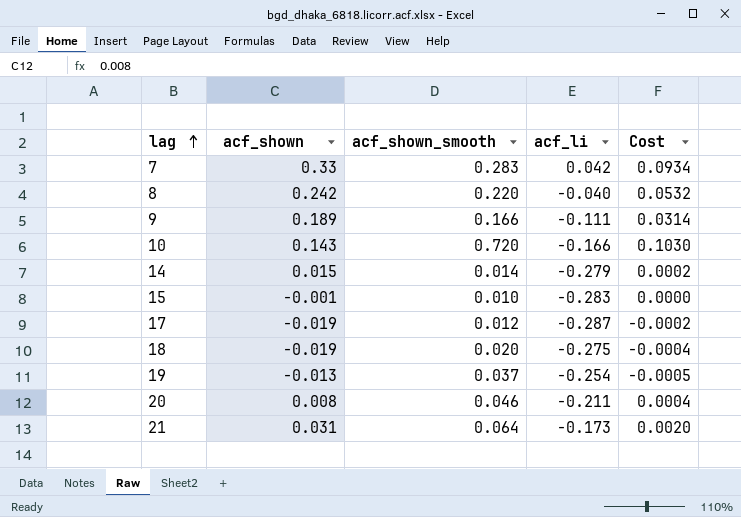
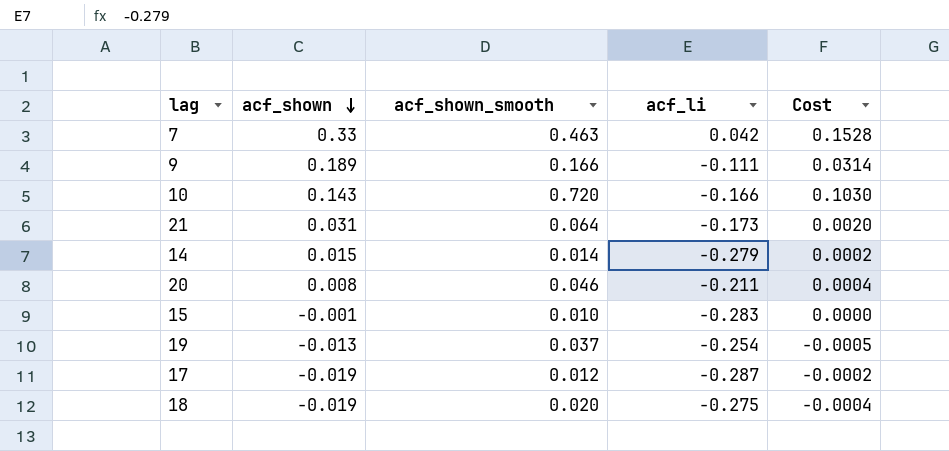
row order: lag ascending -> acf_shown descending
row 8: 0.242 | 0.220 | -0.040 | 0.0532 -> none
7 | acf_shown_smooth: 0.283 -> 0.463
7 | Cost: 0.0934 -> 0.1528

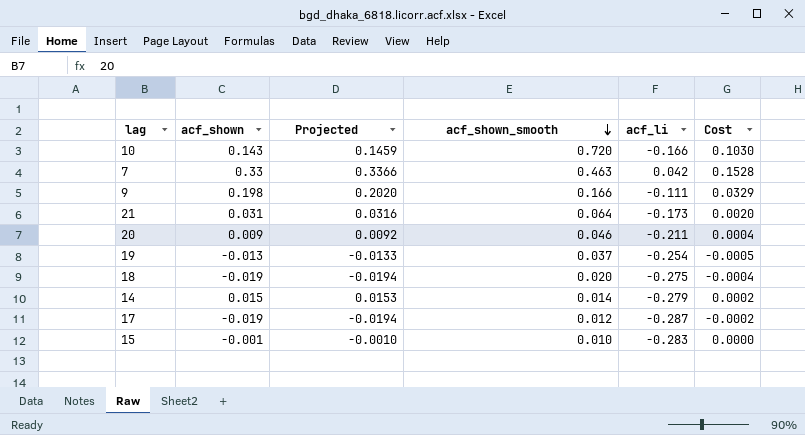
row order: acf_shown descending -> acf_shown_smooth descending
column Projected | formula: none -> [acf_shown] * 1.02
9 | acf_shown: 0.189 -> 0.198
9 | Cost: 0.0314 -> 0.0329
20 | acf_shown: 0.008 -> 0.009

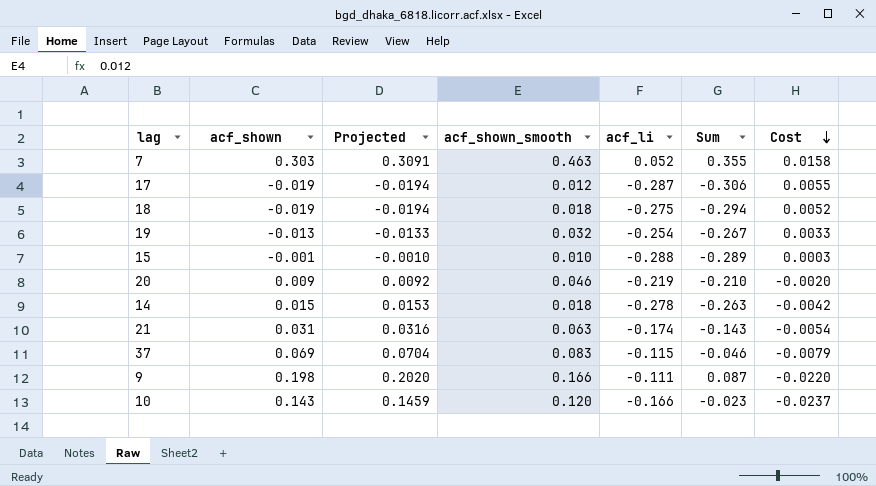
row order: acf_shown_smooth descending -> Cost descending
column Sum | formula: none -> [acf_shown] + [acf_li]
column Cost | formula: [acf_shown] * [acf_shown_smooth] -> [acf_shown] * [acf_li]
7 | acf_shown: 0.33 -> 0.303
7 | Projected: 0.3366 -> 0.3091
7 | acf_li: 0.042 -> 0.052
18 | acf_shown_smooth: 0.020 -> 0.018
19 | acf_shown_smooth: 0.037 -> 0.032
15 | acf_li: -0.283 -> -0.288
20 | acf_li: -0.211 -> -0.219
14 | acf_shown_smooth: 0.014 -> 0.018
14 | acf_li: -0.279 -> -0.278
21 | acf_shown_smooth: 0.064 -> 0.063
21 | acf_li: -0.173 -> -0.174
row 37: none -> 0.069 | 0.0704 | 0.083 | -0.115 | -0.046 | -0.0079
10 | acf_shown_smooth: 0.720 -> 0.120

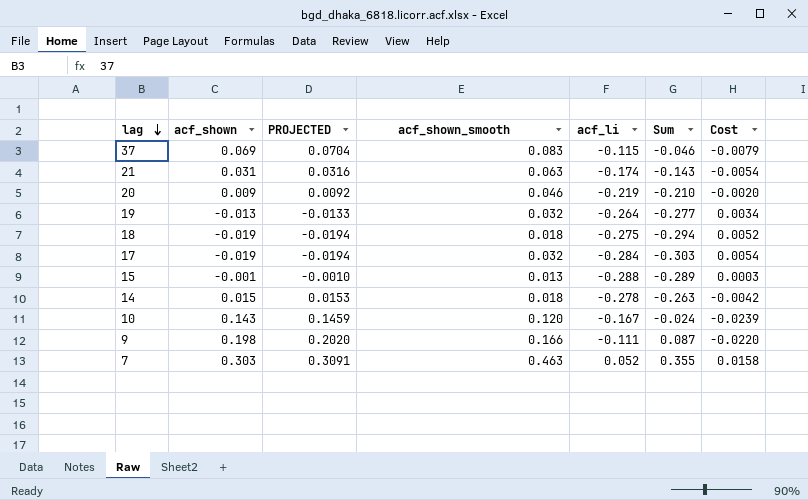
row order: Cost descending -> lag descending
column name: Projected -> PROJECTED
19 | acf_li: -0.254 -> -0.264
19 | Sum: -0.267 -> -0.277
19 | Cost: 0.0033 -> 0.0034
17 | acf_shown_smooth: 0.012 -> 0.032
17 | acf_li: -0.287 -> -0.284
17 | Sum: -0.306 -> -0.303
17 | Cost: 0.0055 -> 0.0054
15 | acf_shown_smooth: 0.010 -> 0.013
10 | acf_li: -0.166 -> -0.167
10 | Sum: -0.023 -> -0.024
10 | Cost: -0.0237 -> -0.0239

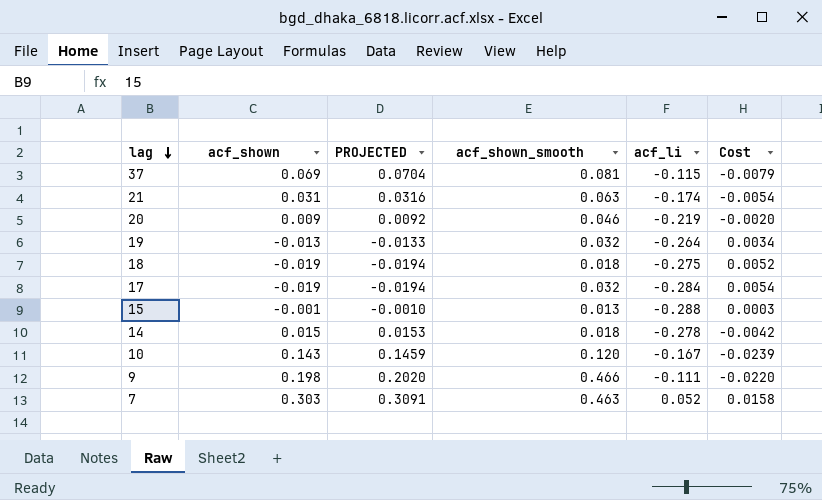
column Sum | formula: [acf_shown] + [acf_li] -> none
37 | acf_shown_smooth: 0.083 -> 0.081
9 | acf_shown_smooth: 0.166 -> 0.466

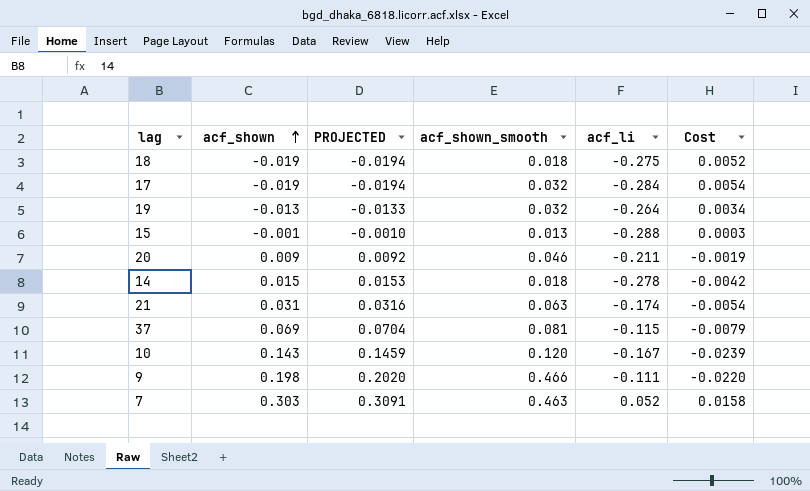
row order: lag descending -> acf_shown ascending
20 | acf_li: -0.219 -> -0.211
20 | Cost: -0.0020 -> -0.0019

